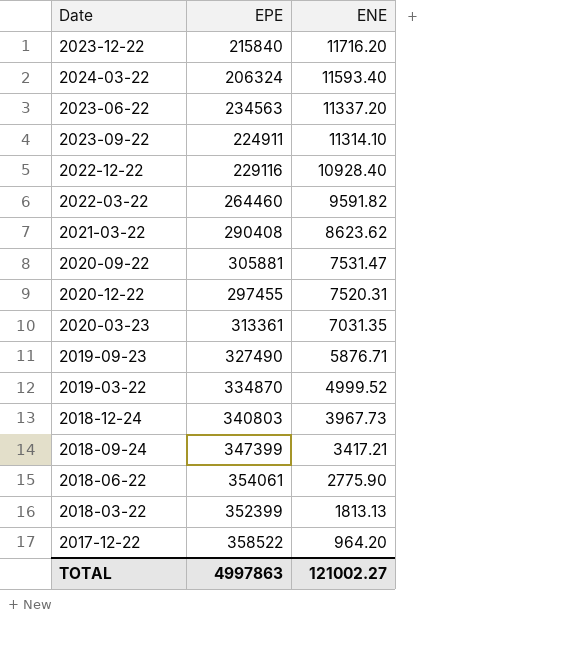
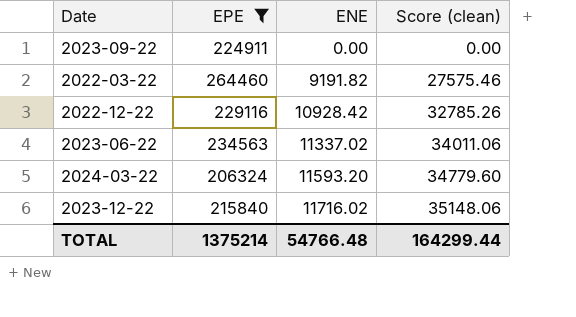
filter: none -> EPE <= 264460
row order: ENE descending -> ENE ascending
column Score (clean) | formula: none -> [ENE] * 3
2023-09-22 | ENE: 11314.10 -> 0.00
2022-03-22 | ENE: 9591.82 -> 9191.82
2022-12-22 | ENE: 10928.40 -> 10928.42
2023-06-22 | ENE: 11337.20 -> 11337.02
2024-03-22 | ENE: 11593.40 -> 11593.20
2023-12-22 | ENE: 11716.20 -> 11716.02
TOTAL | EPE: 4997863 -> 1375214
TOTAL | ENE: 121002.27 -> 54766.48

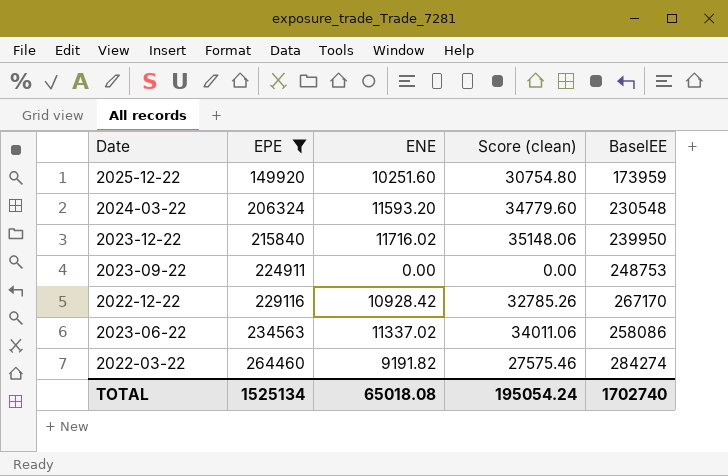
row order: ENE ascending -> EPE ascending
column BaselEE | position: none -> 5
row 2025-12-22: none -> 149920 | 10251.60 | 30754.80 | 173959
TOTAL | EPE: 1375214 -> 1525134
TOTAL | ENE: 54766.48 -> 65018.08
TOTAL | Score (clean): 164299.44 -> 195054.24

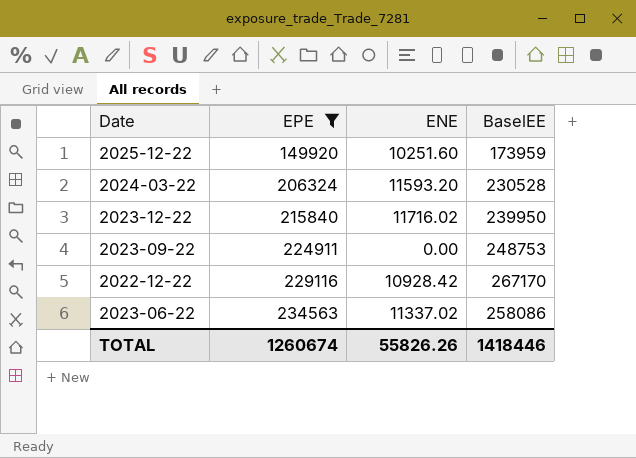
column Score (clean) | formula: [ENE] * 3 -> none
row 2022-03-22: 264460 | 9191.82 | 27575.46 | 284274 -> none
2024-03-22 | BaselEE: 230548 -> 230528
TOTAL | EPE: 1525134 -> 1260674
TOTAL | ENE: 65018.08 -> 55826.26
TOTAL | BaselEE: 1702740 -> 1418446

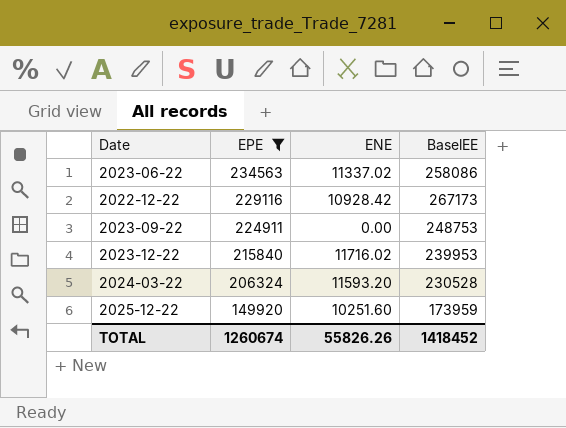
row order: EPE ascending -> EPE descending
2022-12-22 | BaselEE: 267170 -> 267173
2023-12-22 | BaselEE: 239950 -> 239953
TOTAL | BaselEE: 1418446 -> 1418452

